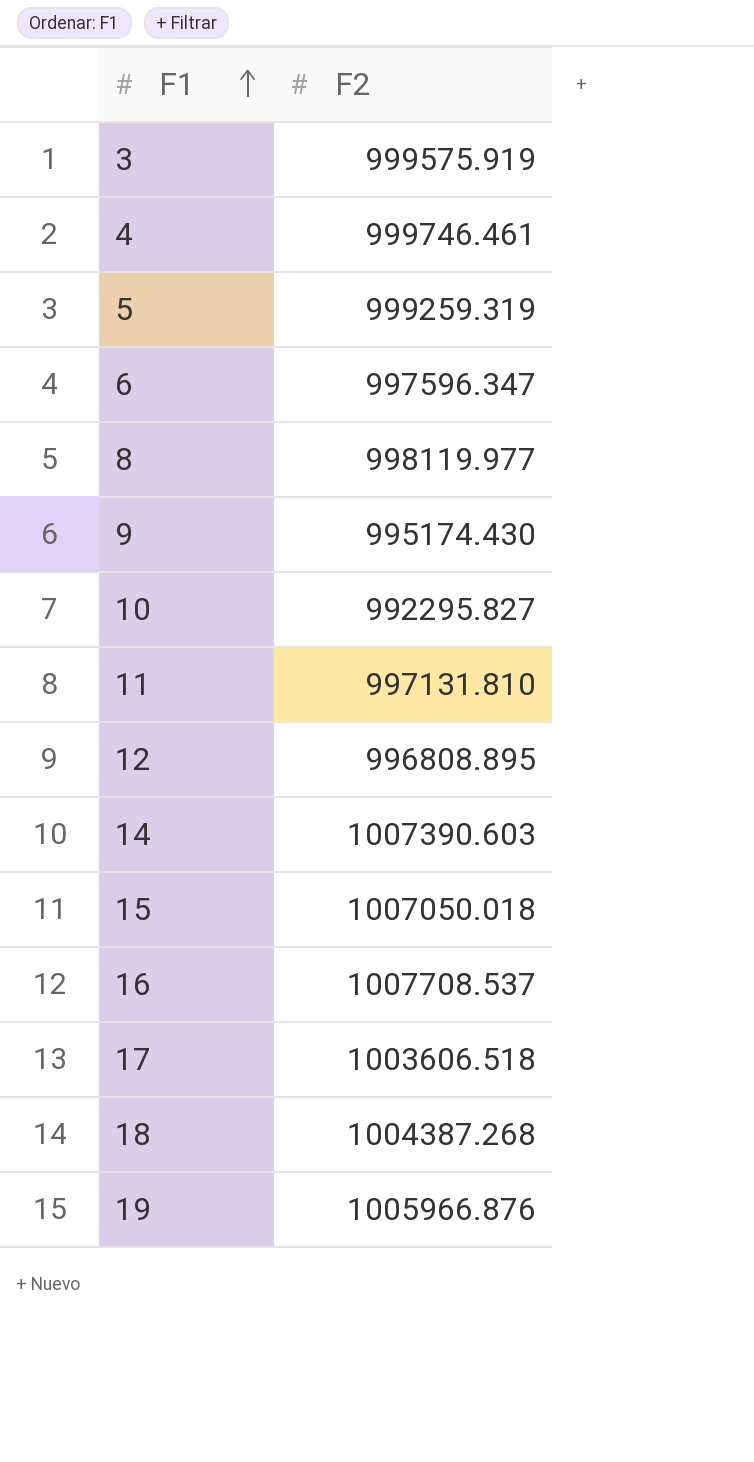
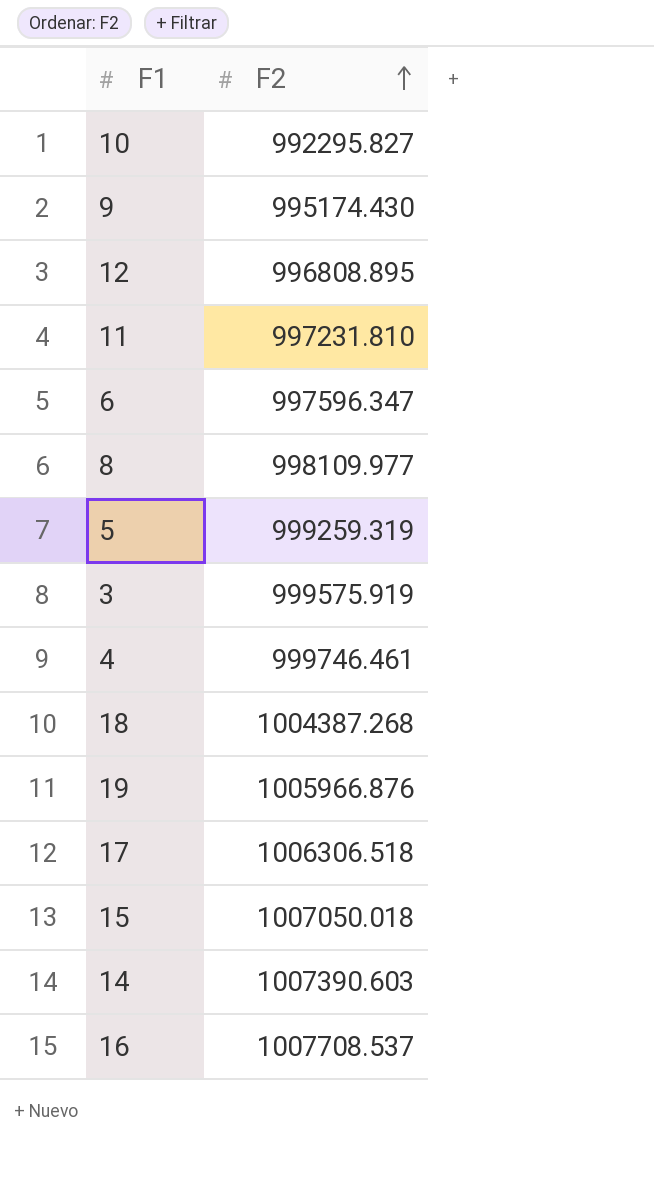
row order: F1 ascending -> F2 ascending
11 | F2: 997131.810 -> 997231.810
8 | F2: 998119.977 -> 998109.977
17 | F2: 1003606.518 -> 1006306.518

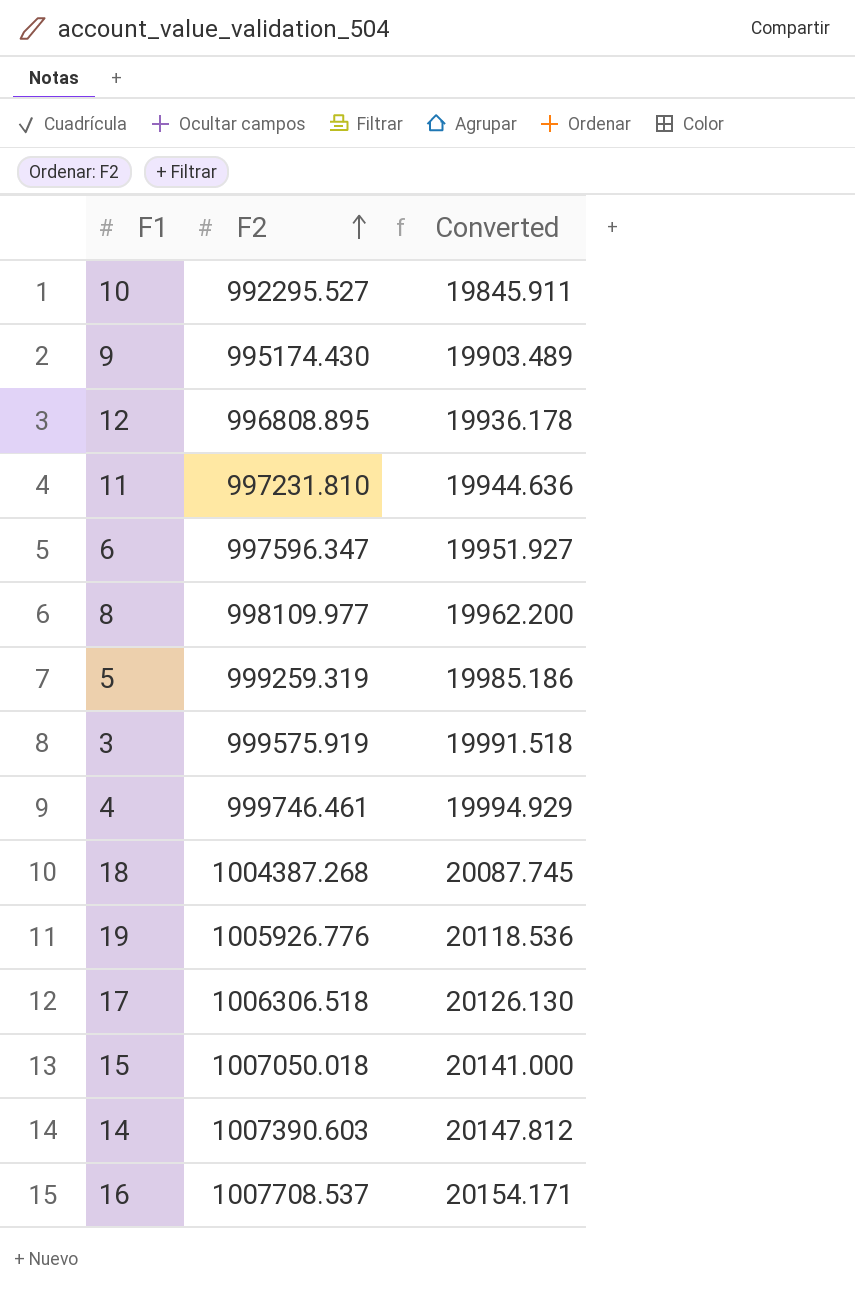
column Converted | formula: none -> [F2] * 0.02
10 | F2: 992295.827 -> 992295.527
19 | F2: 1005966.876 -> 1005926.776

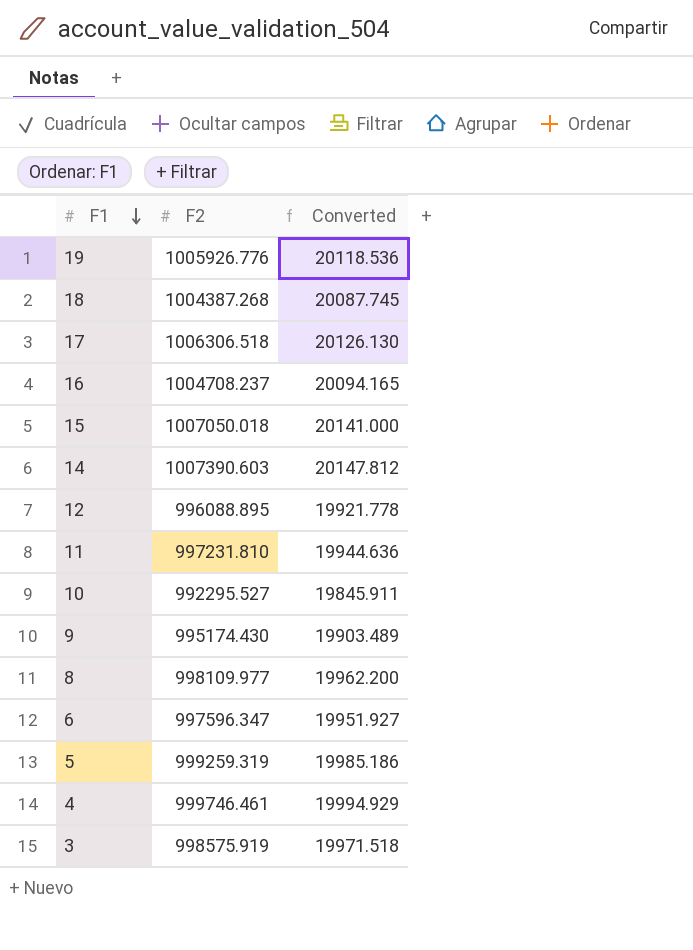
row order: F2 ascending -> F1 descending
16 | F2: 1007708.537 -> 1004708.237
16 | Converted: 20154.171 -> 20094.165
12 | F2: 996808.895 -> 996088.895
12 | Converted: 19936.178 -> 19921.778
3 | F2: 999575.919 -> 998575.919
3 | Converted: 19991.518 -> 19971.518

